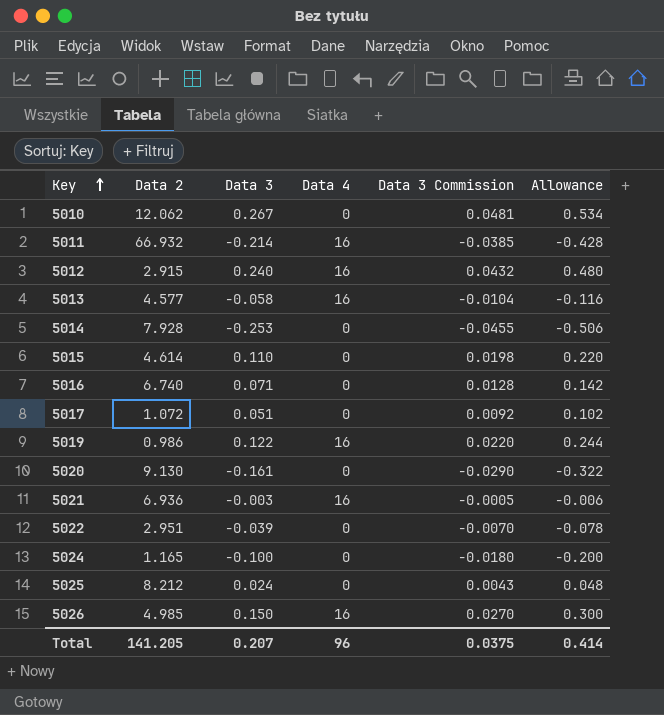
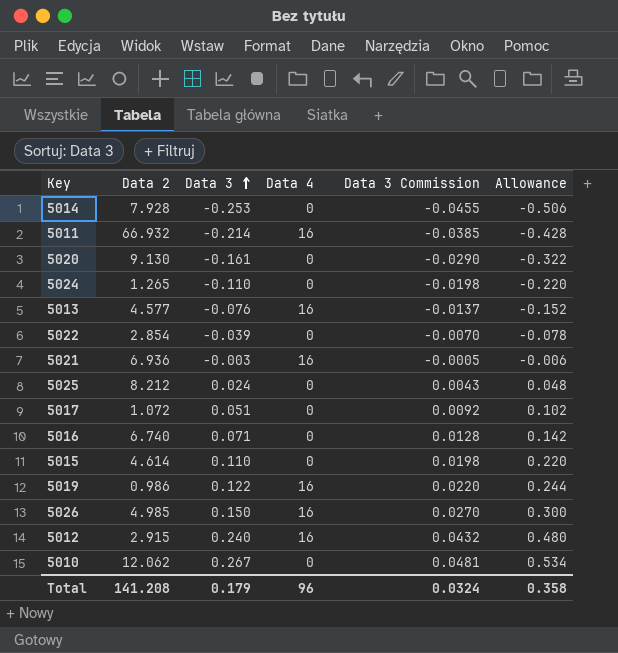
row order: Key ascending -> Data 3 ascending
5024 | Data 2: 1.165 -> 1.265
5024 | Data 3: -0.100 -> -0.110
5024 | Data 3 Commission: -0.0180 -> -0.0198
5024 | Allowance: -0.200 -> -0.220
5013 | Data 3: -0.058 -> -0.076
5013 | Data 3 Commission: -0.0104 -> -0.0137
5013 | Allowance: -0.116 -> -0.152
5022 | Data 2: 2.951 -> 2.854
Total | Data 2: 141.205 -> 141.208
Total | Data 3: 0.207 -> 0.179
Total | Data 3 Commission: 0.0375 -> 0.0324
Total | Allowance: 0.414 -> 0.358

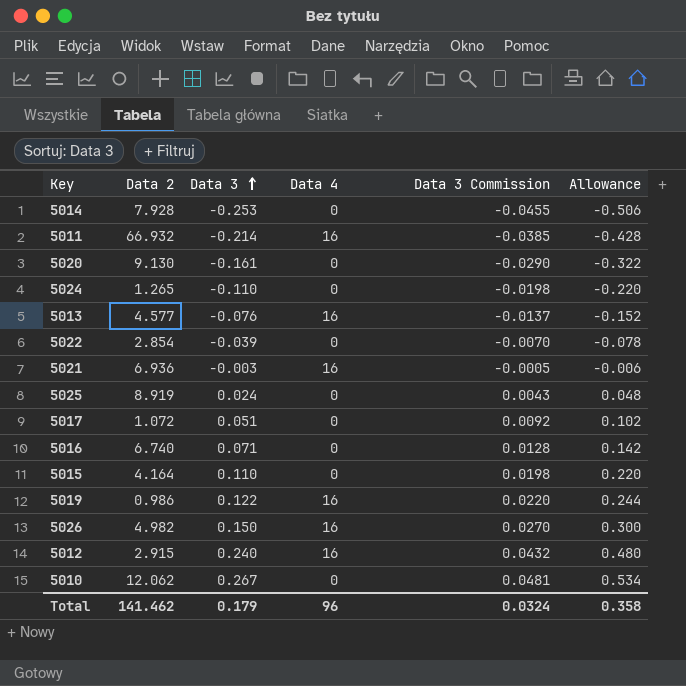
5025 | Data 2: 8.212 -> 8.919
5015 | Data 2: 4.614 -> 4.164
5026 | Data 2: 4.985 -> 4.982
Total | Data 2: 141.208 -> 141.462

